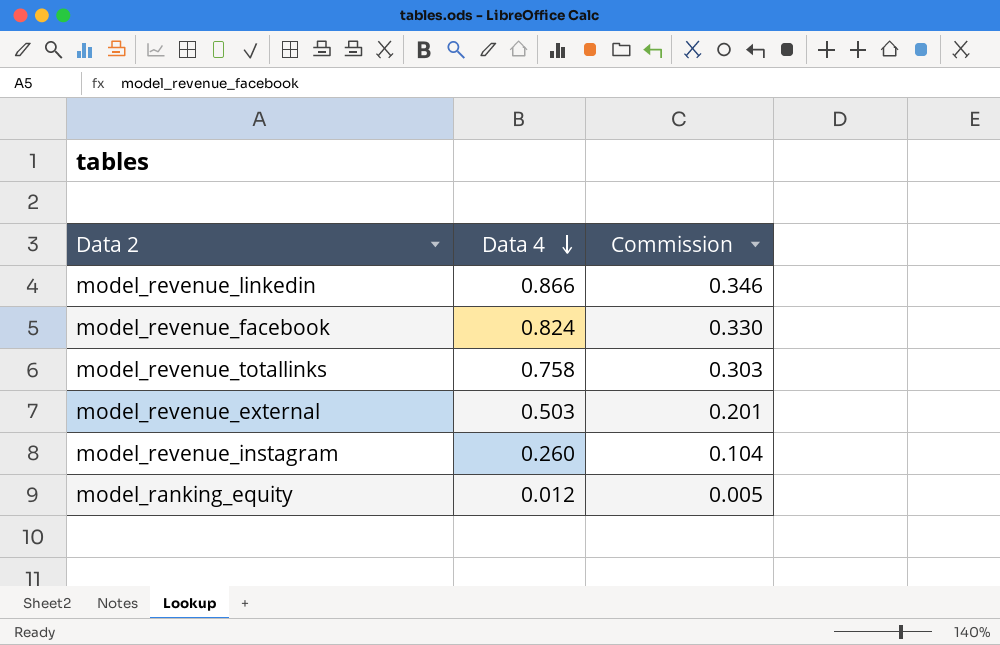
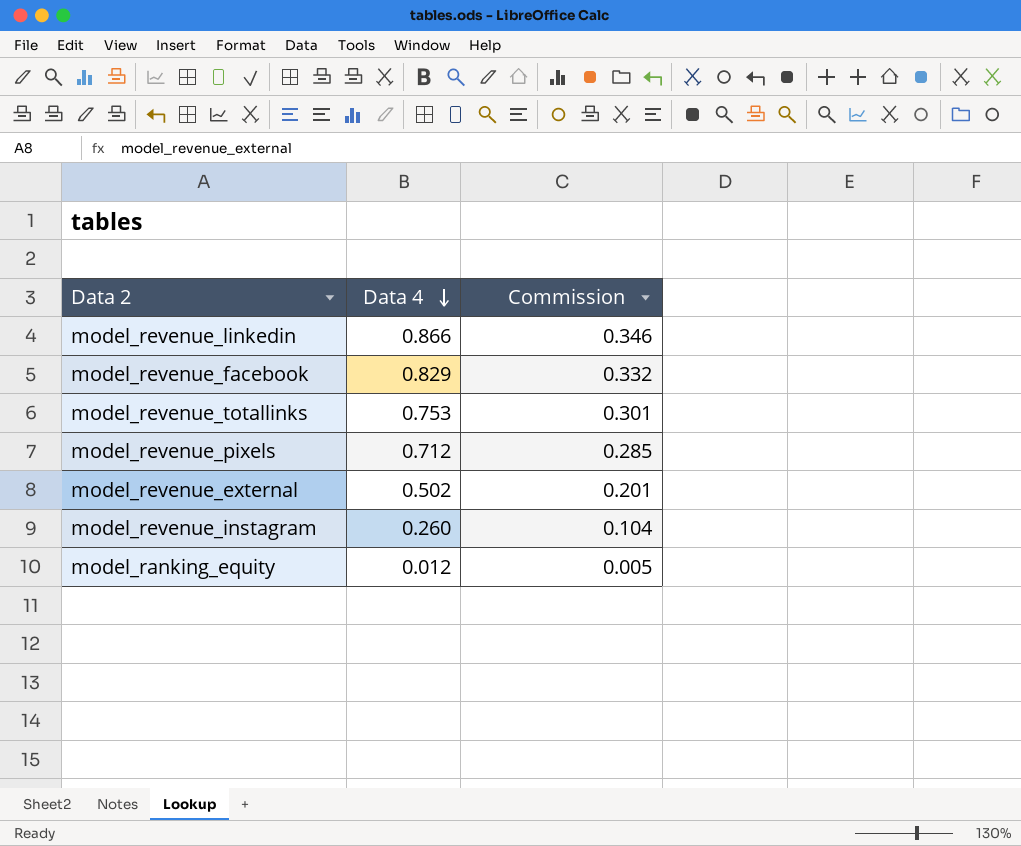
model_revenue_facebook | Data 4: 0.824 -> 0.829
model_revenue_facebook | Commission: 0.330 -> 0.332
model_revenue_totallinks | Data 4: 0.758 -> 0.753
model_revenue_totallinks | Commission: 0.303 -> 0.301
row model_revenue_pixels: none -> 0.712 | 0.285
model_revenue_external | Data 4: 0.503 -> 0.502

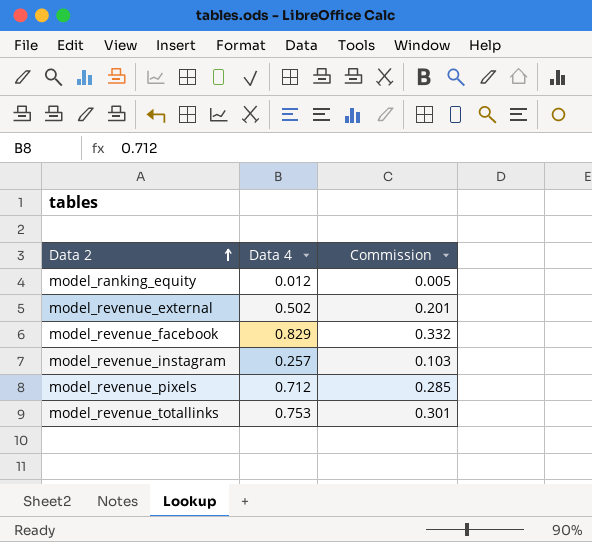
row order: Data 4 descending -> Data 2 ascending
row model_revenue_linkedin: 0.866 | 0.346 -> none
model_revenue_instagram | Data 4: 0.260 -> 0.257
model_revenue_instagram | Commission: 0.104 -> 0.103

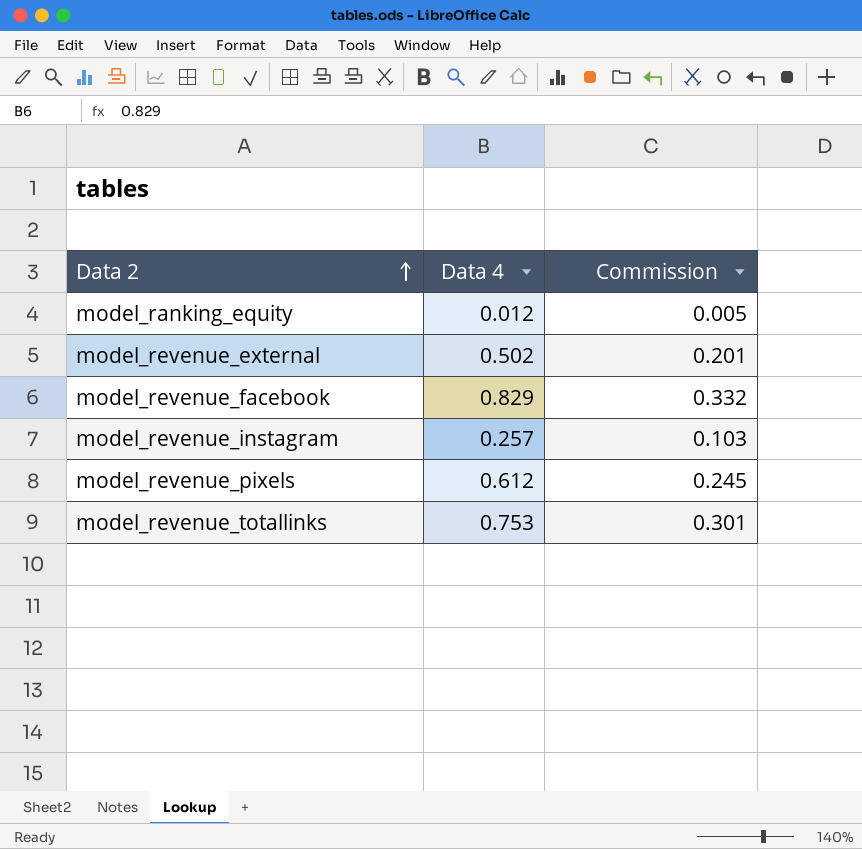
model_revenue_pixels | Data 4: 0.712 -> 0.612
model_revenue_pixels | Commission: 0.285 -> 0.245

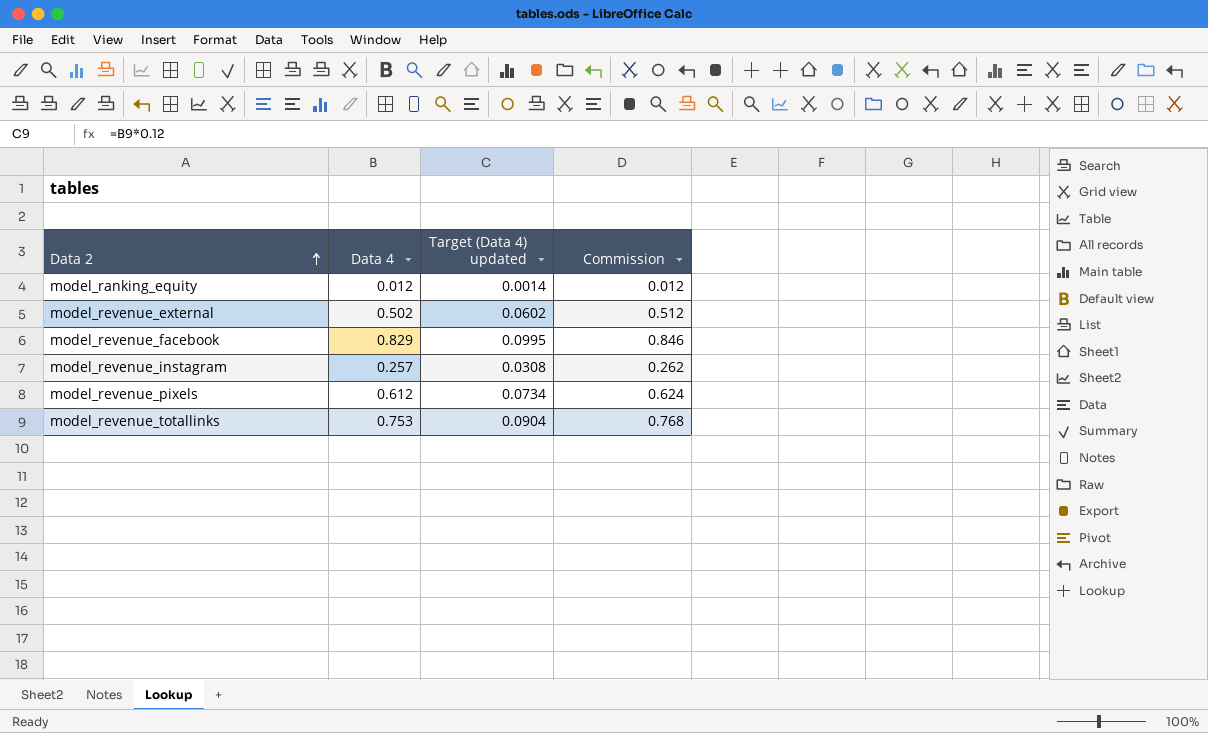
column Target (Data 4) updated | formula: none -> [Data 4] * 0.12
column Commission | formula: [Data 4] * 0.4 -> [Data 4] * 1.02

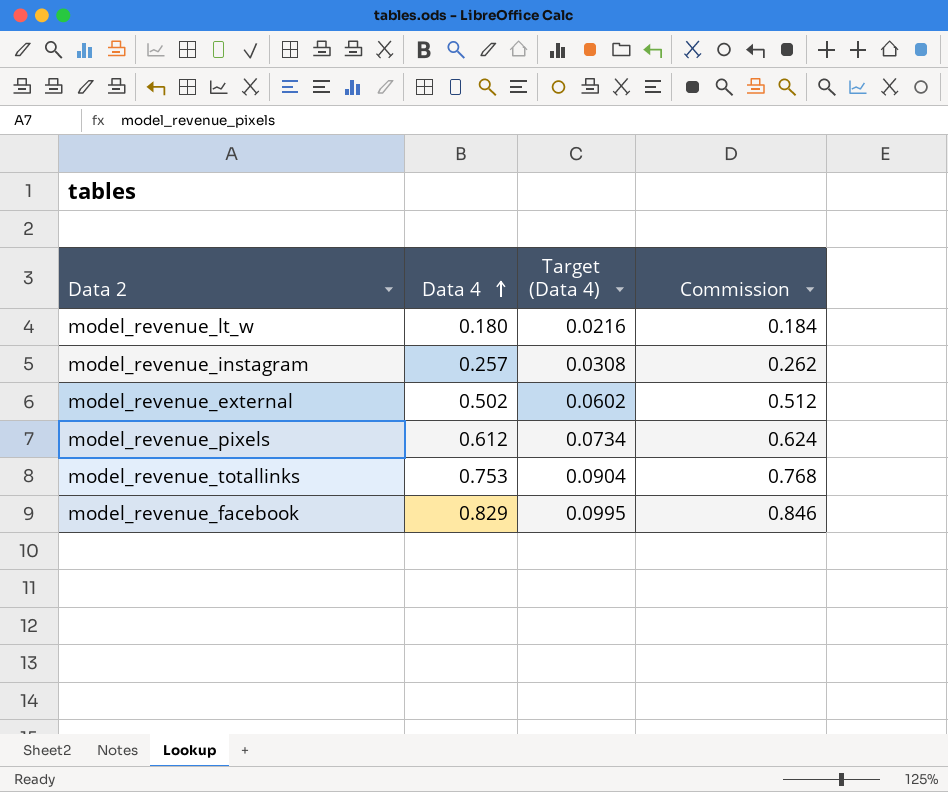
row order: Data 2 ascending -> Data 4 ascending
column name: Target (Data 4) updated -> Target (Data 4)
row model_ranking_equity: 0.012 | 0.0014 | 0.012 -> none
row model_revenue_lt_w: none -> 0.180 | 0.0216 | 0.184

